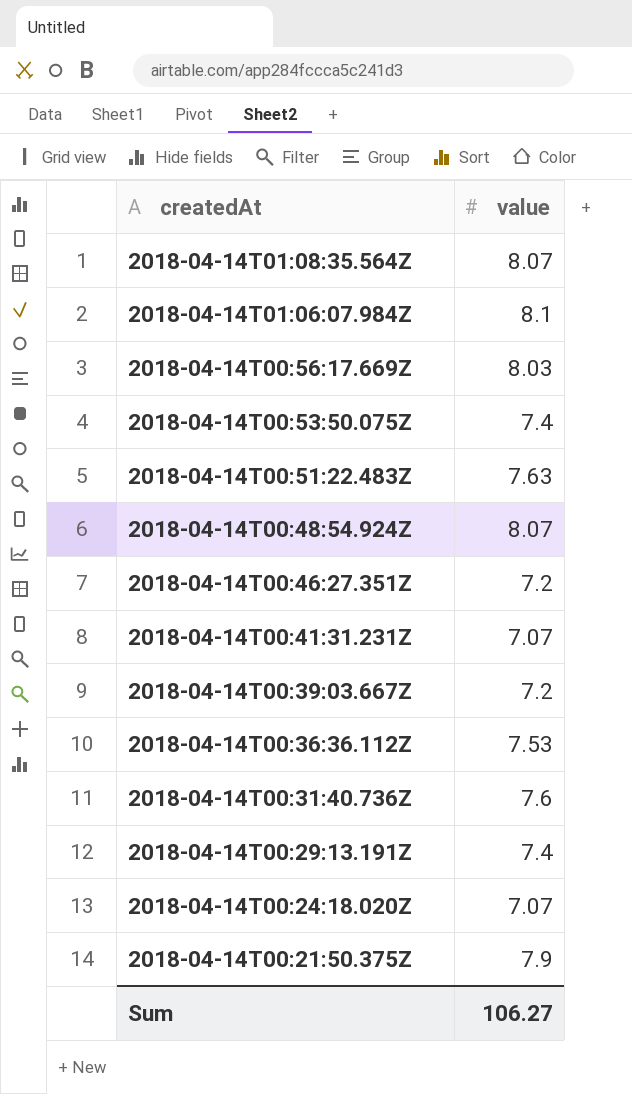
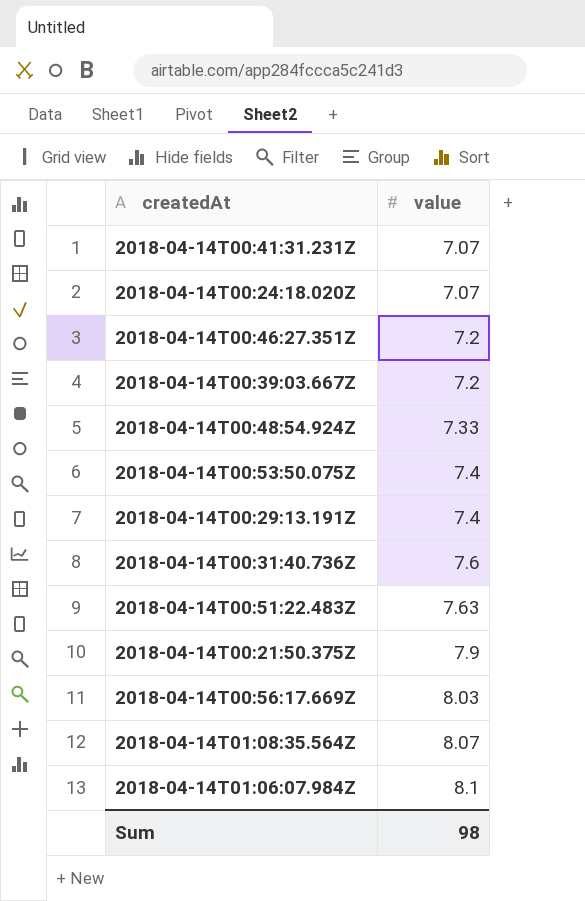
row order: createdAt descending -> value ascending
row 2018-04-14T00:36:36.112Z: 7.53 -> none
2018-04-14T00:48:54.924Z | value: 8.07 -> 7.33
Sum | value: 106.27 -> 98

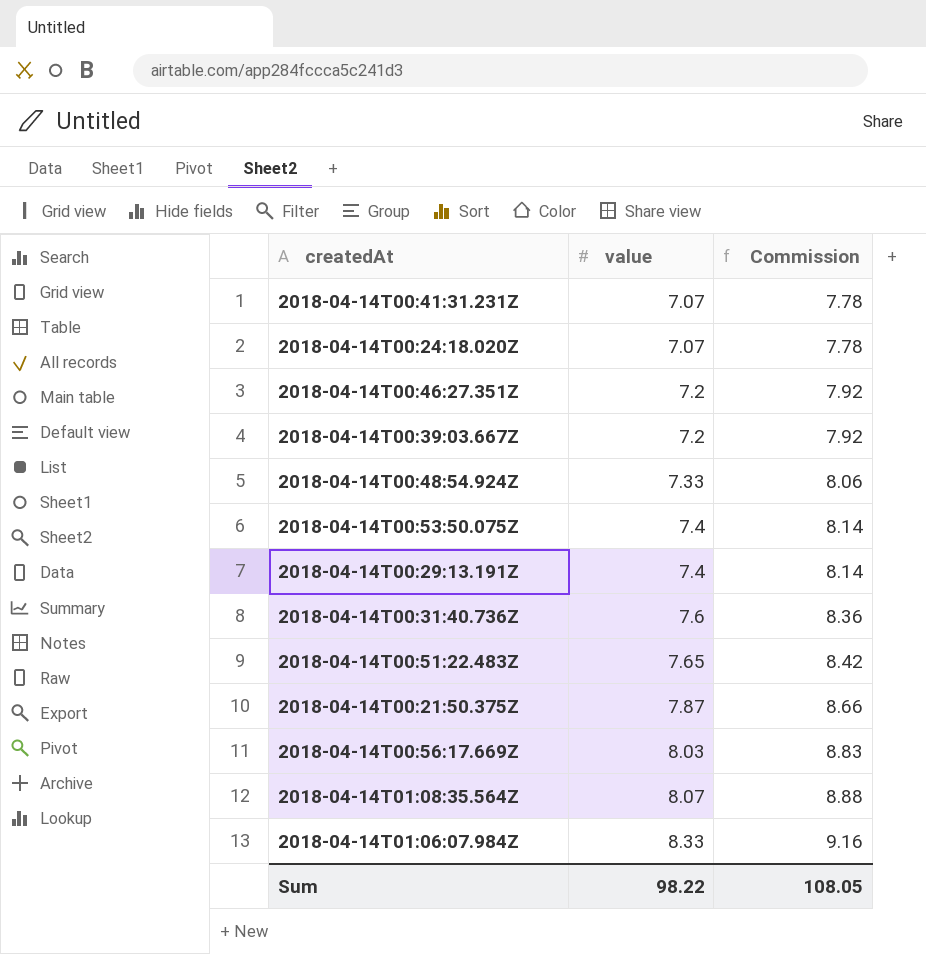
column Commission | formula: none -> [value] * 1.1
2018-04-14T00:51:22.483Z | value: 7.63 -> 7.65
2018-04-14T00:21:50.375Z | value: 7.9 -> 7.87
2018-04-14T01:06:07.984Z | value: 8.1 -> 8.33
Sum | value: 98 -> 98.22

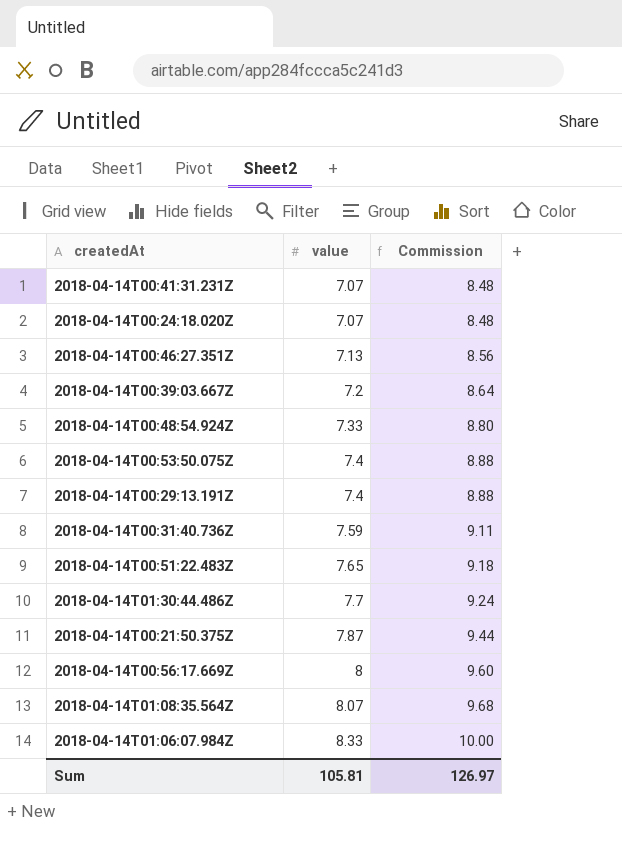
column Commission | formula: [value] * 1.1 -> [value] * 1.2
2018-04-14T00:46:27.351Z | value: 7.2 -> 7.13
2018-04-14T00:31:40.736Z | value: 7.6 -> 7.59
row 2018-04-14T01:30:44.486Z: none -> 7.7 | 9.24
2018-04-14T00:56:17.669Z | value: 8.03 -> 8
Sum | value: 98.22 -> 105.81
Sum | Commission: 108.05 -> 126.97

